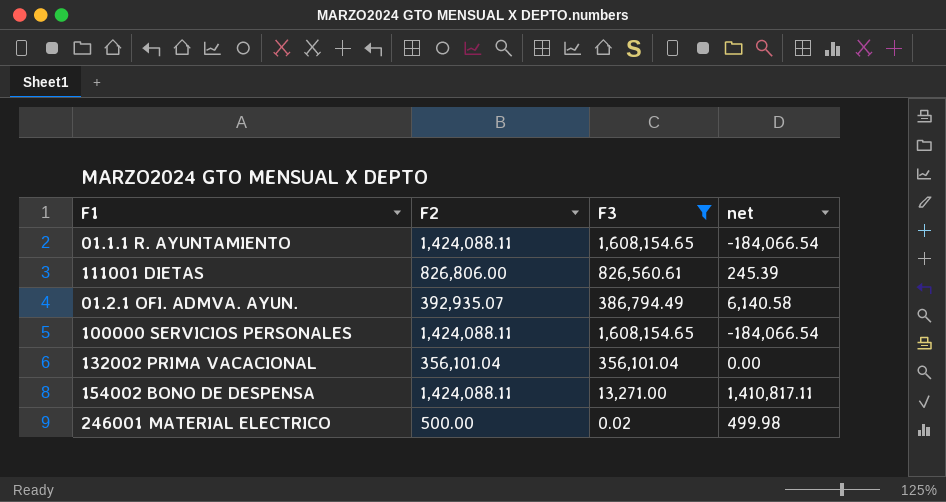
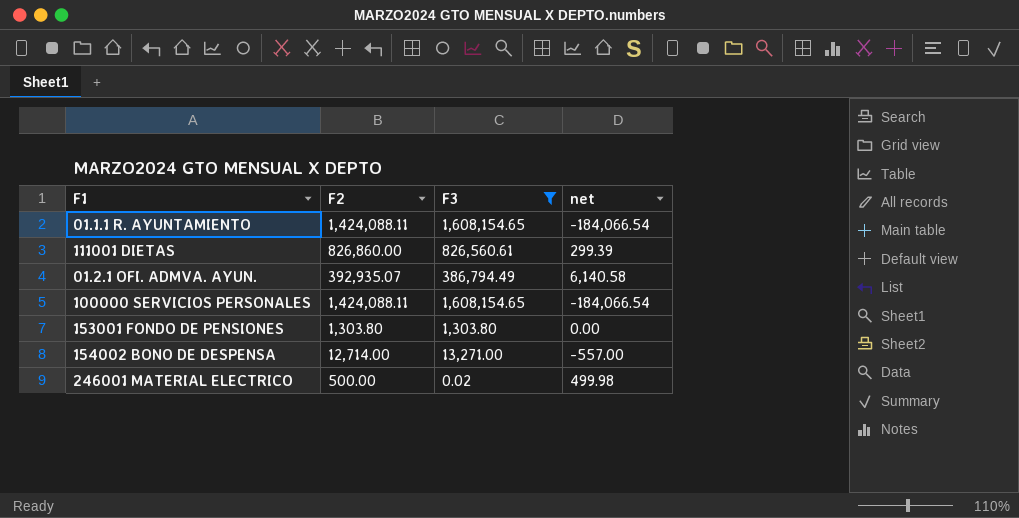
row 132002 PRIMA VACACIONAL: 356,101.04 | 356,101.04 | 0.00 -> none
111001 DIETAS | F2: 826,806.00 -> 826,860.00
111001 DIETAS | net: 245.39 -> 299.39
row 153001 FONDO DE PENSIONES: none -> 1,303.80 | 1,303.80 | 0.00
154002 BONO DE DESPENSA | F2: 1,424,088.11 -> 12,714.00
154002 BONO DE DESPENSA | net: 1,410,817.11 -> -557.00

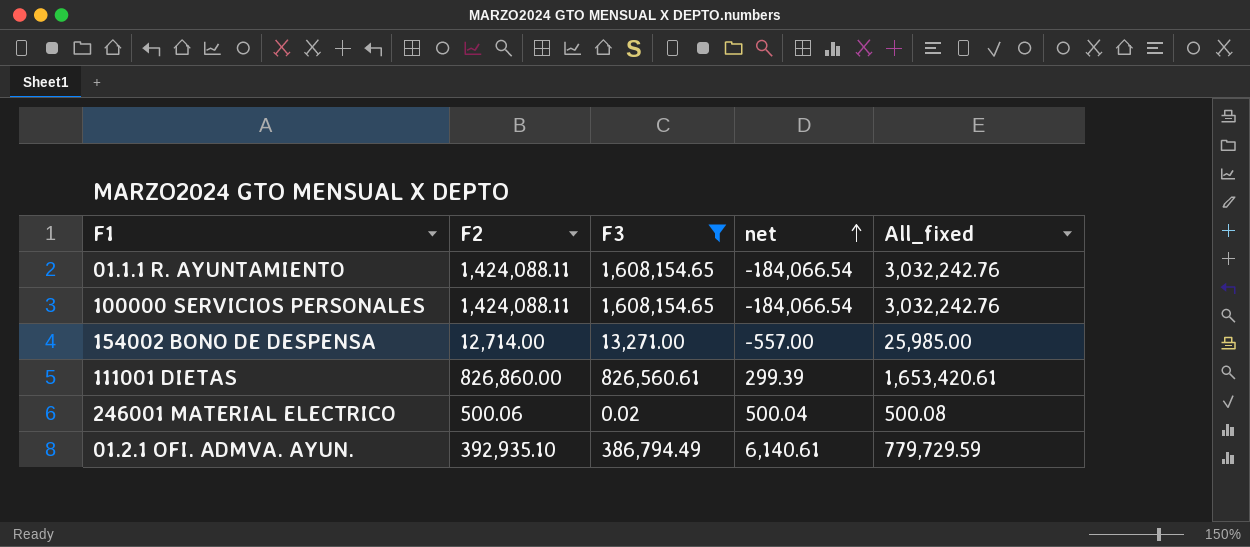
row order: none -> net ascending
column All_fixed | formula: none -> [F2] + [F3]
row 153001 FONDO DE PENSIONES: 1,303.80 | 1,303.80 | 0.00 -> none
246001 MATERIAL ELECTRICO | F2: 500.00 -> 500.06
246001 MATERIAL ELECTRICO | net: 499.98 -> 500.04
01.2.1 OFI. ADMVA. AYUN. | F2: 392,935.07 -> 392,935.10
01.2.1 OFI. ADMVA. AYUN. | net: 6,140.58 -> 6,140.61

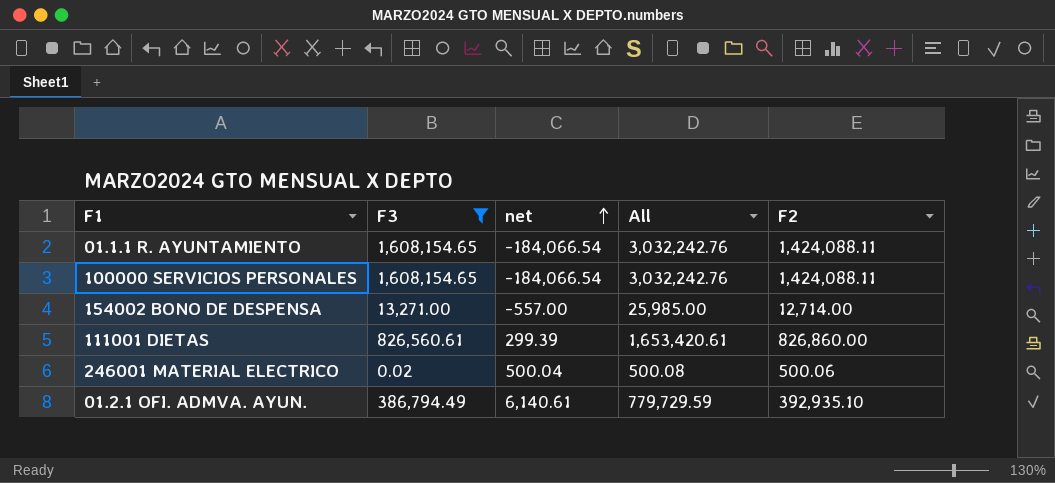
column name: All_fixed -> All
column F2 | position: 2 -> 5

